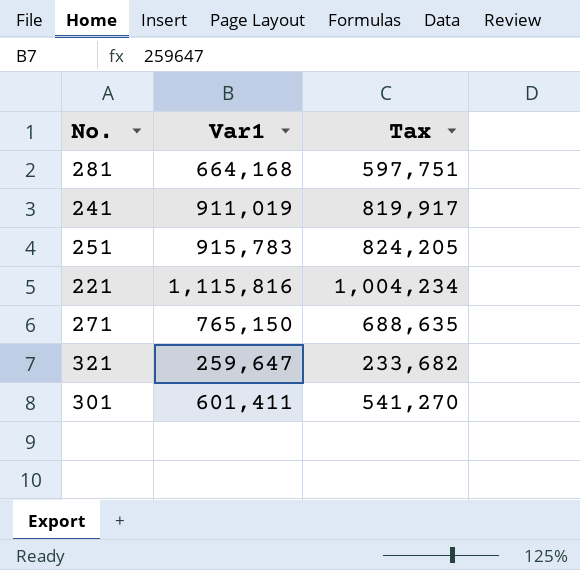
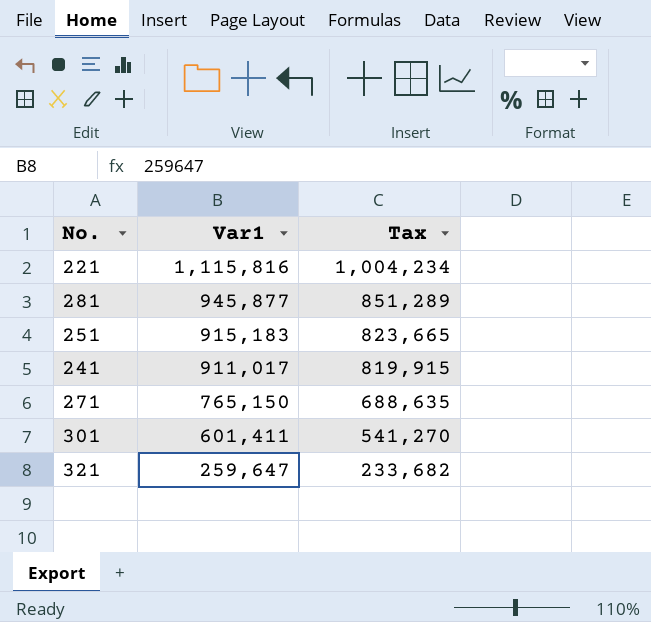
row order: none -> Var1 descending
281 | Var1: 664,168 -> 945,877
281 | Tax: 597,751 -> 851,289
251 | Var1: 915,783 -> 915,183
251 | Tax: 824,205 -> 823,665
241 | Var1: 911,019 -> 911,017
241 | Tax: 819,917 -> 819,915

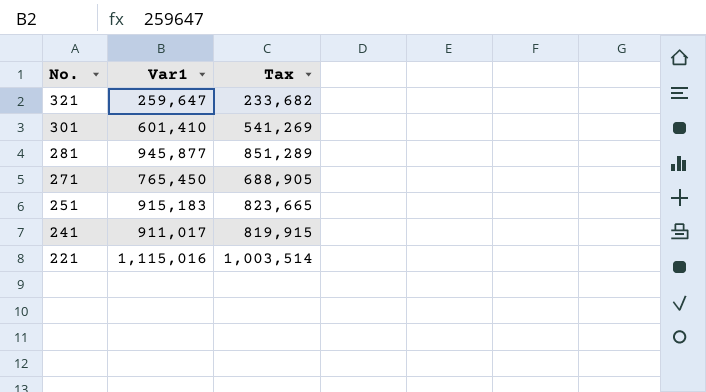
row order: Var1 descending -> No. descending
301 | Var1: 601,411 -> 601,410
301 | Tax: 541,270 -> 541,269
271 | Var1: 765,150 -> 765,450
271 | Tax: 688,635 -> 688,905
221 | Var1: 1,115,816 -> 1,115,016
221 | Tax: 1,004,234 -> 1,003,514

